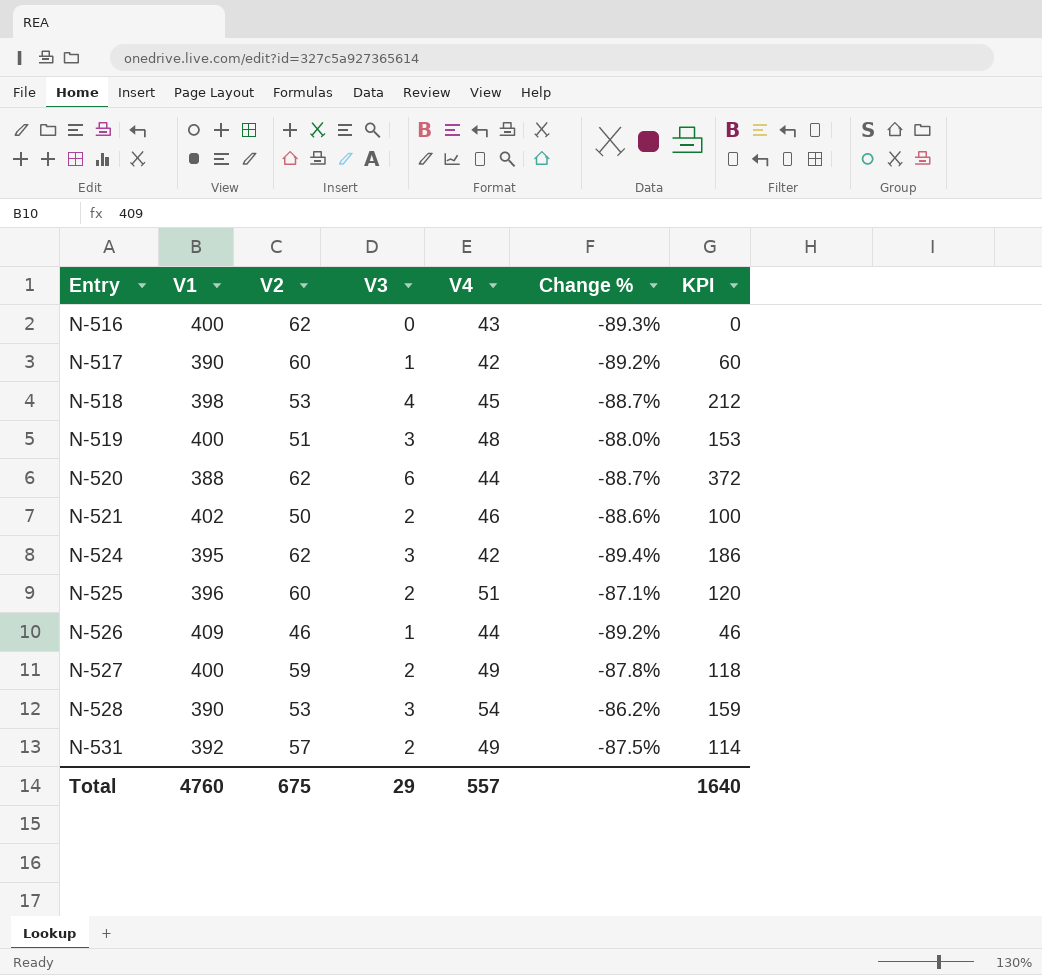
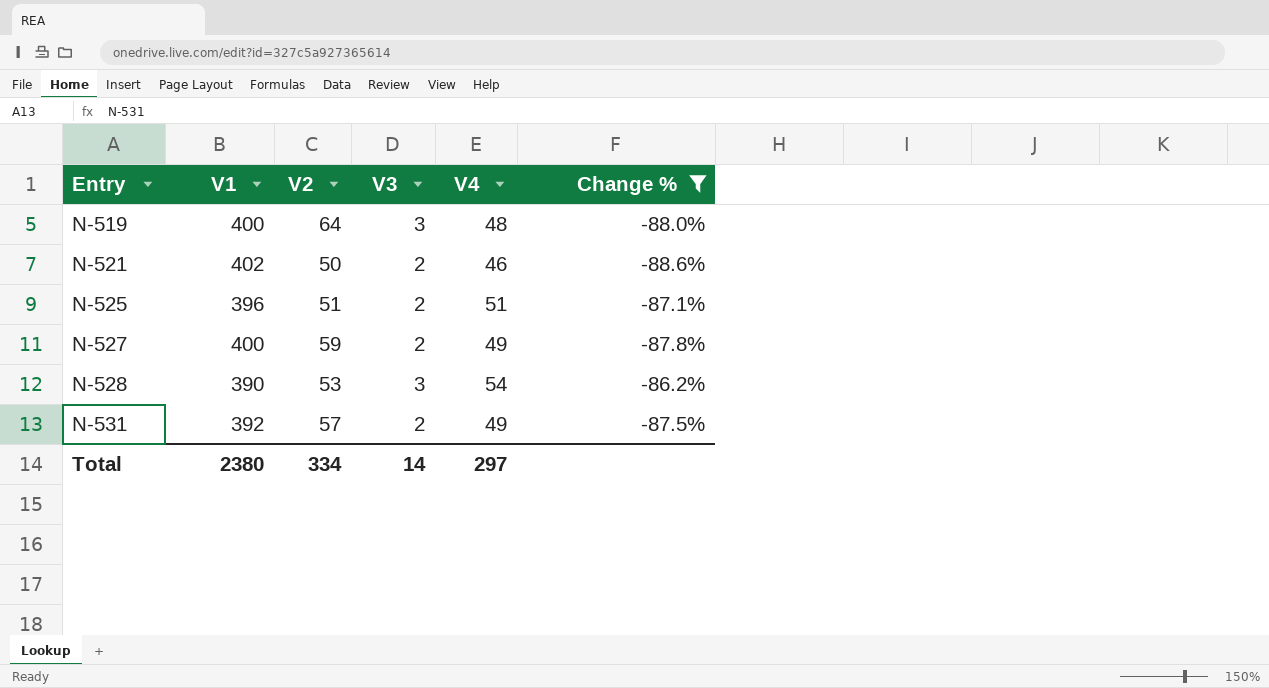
filter: none -> Change % >= -88.6%
column KPI | formula: [V2] * [V3] -> none
N-519 | V2: 51 -> 64
N-525 | V2: 60 -> 51
Total | V1: 4760 -> 2380
Total | V2: 675 -> 334
Total | V3: 29 -> 14
Total | V4: 557 -> 297

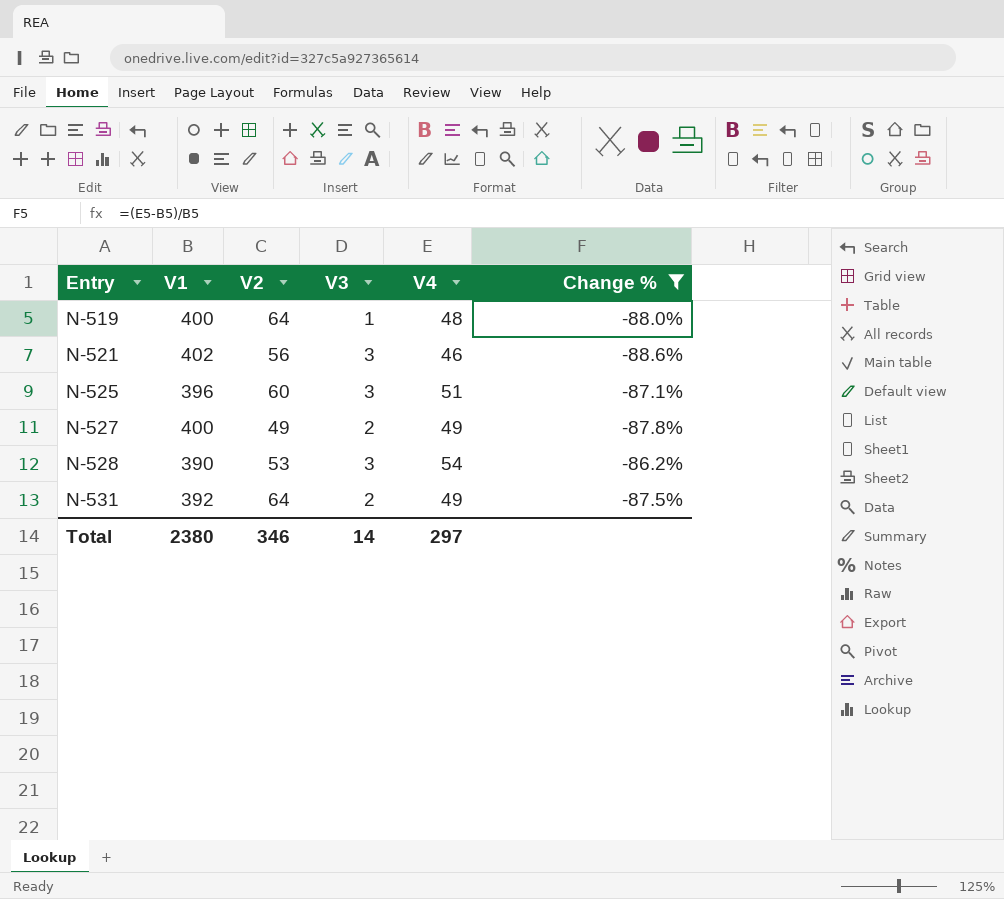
N-519 | V3: 3 -> 1
N-521 | V2: 50 -> 56
N-521 | V3: 2 -> 3
N-525 | V2: 51 -> 60
N-525 | V3: 2 -> 3
N-527 | V2: 59 -> 49
N-531 | V2: 57 -> 64
Total | V2: 334 -> 346

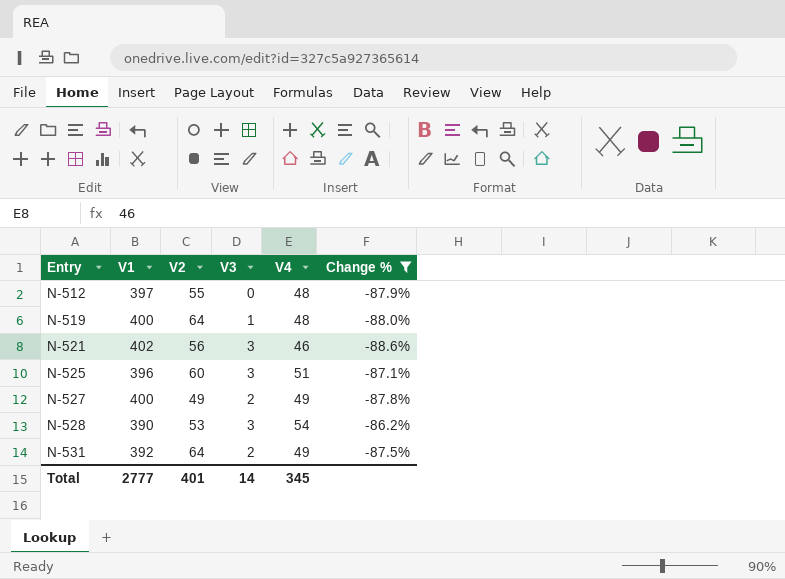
row N-512: none -> 397 | 55 | 0 | 48 | -87.9%
Total | V1: 2380 -> 2777
Total | V2: 346 -> 401
Total | V4: 297 -> 345

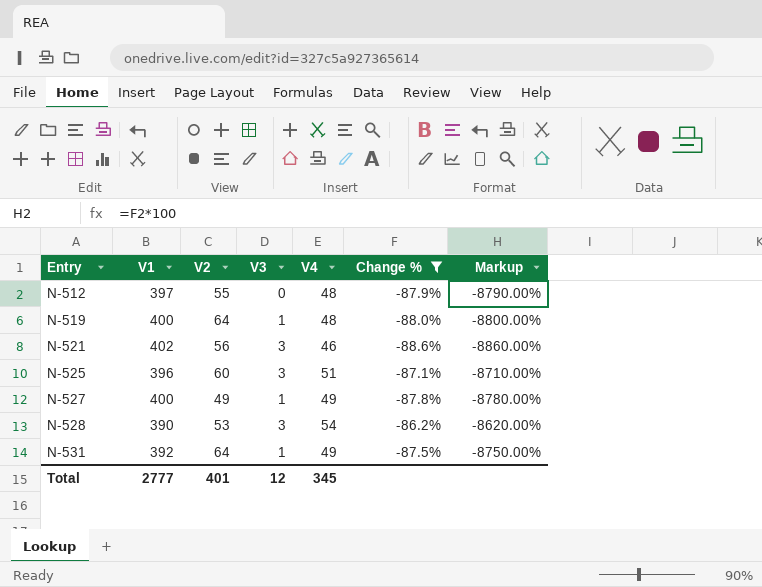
column Markup | formula: none -> [Change %] * 100
N-527 | V3: 2 -> 1
N-531 | V3: 2 -> 1
Total | V3: 14 -> 12

